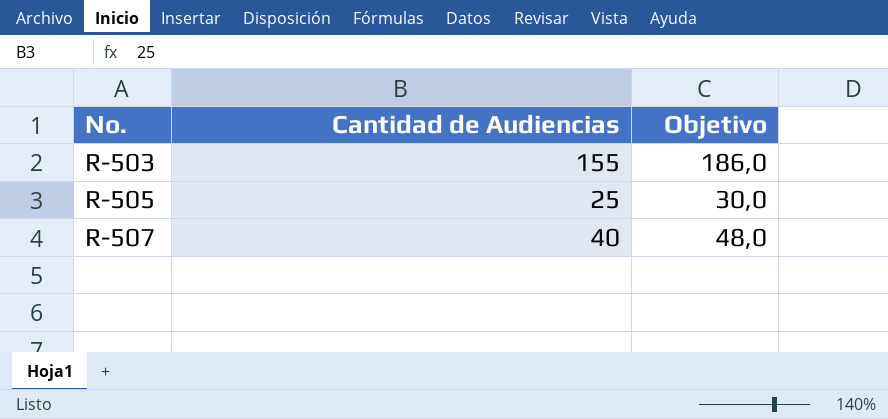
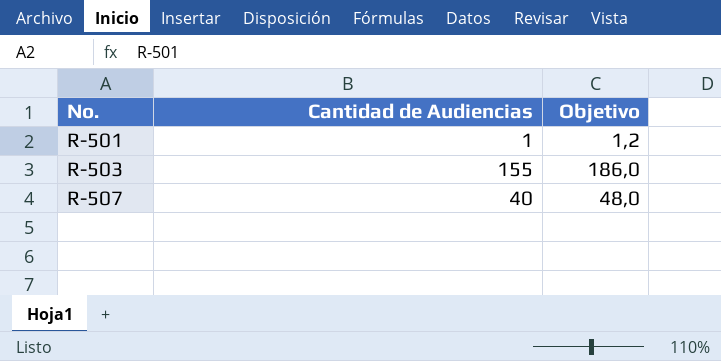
row R-505: 25 | 30,0 -> none
row R-501: none -> 1 | 1,2

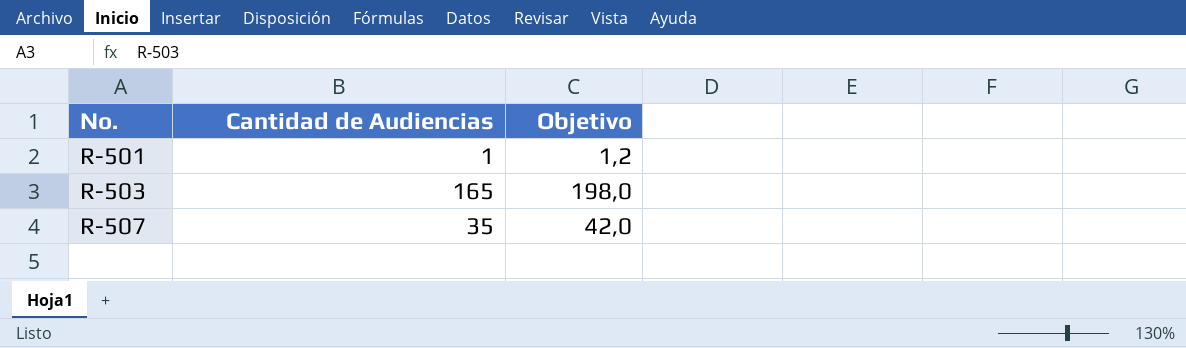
R-503 | Cantidad de Audiencias: 155 -> 165
R-503 | Objetivo: 186,0 -> 198,0
R-507 | Cantidad de Audiencias: 40 -> 35
R-507 | Objetivo: 48,0 -> 42,0

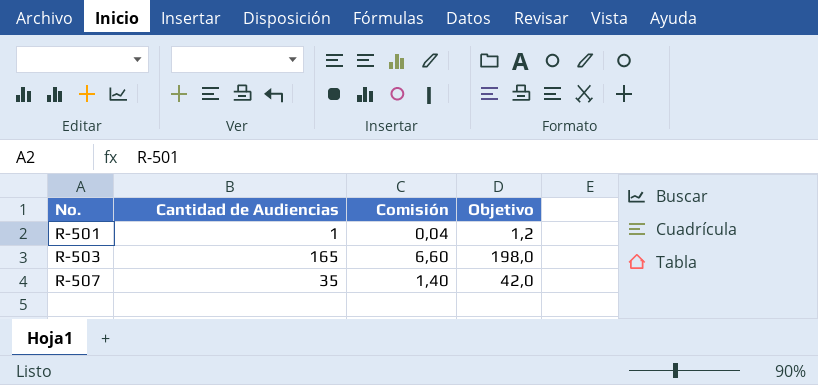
column Comisión | formula: none -> [Cantidad de Audiencias] * 0,04

